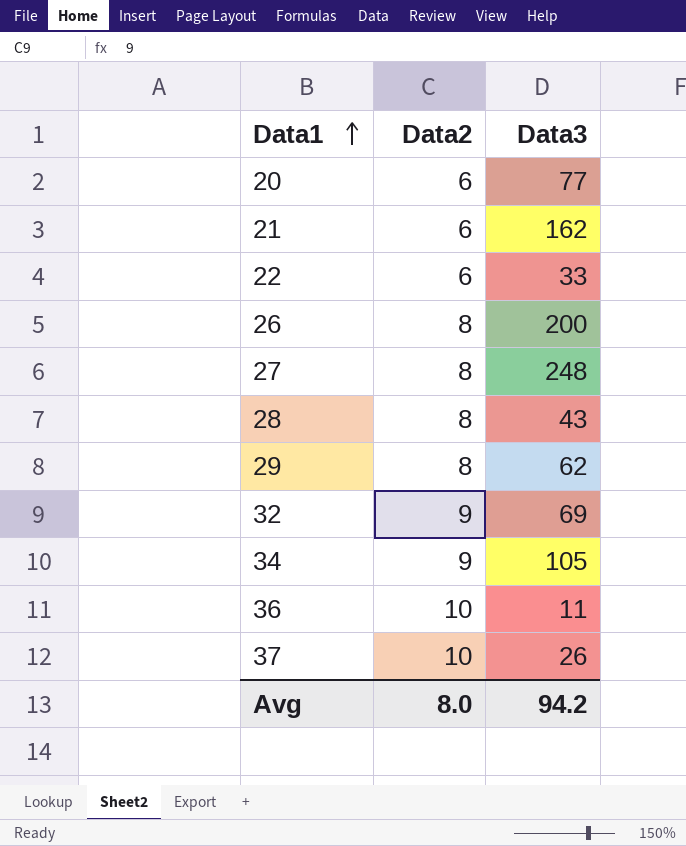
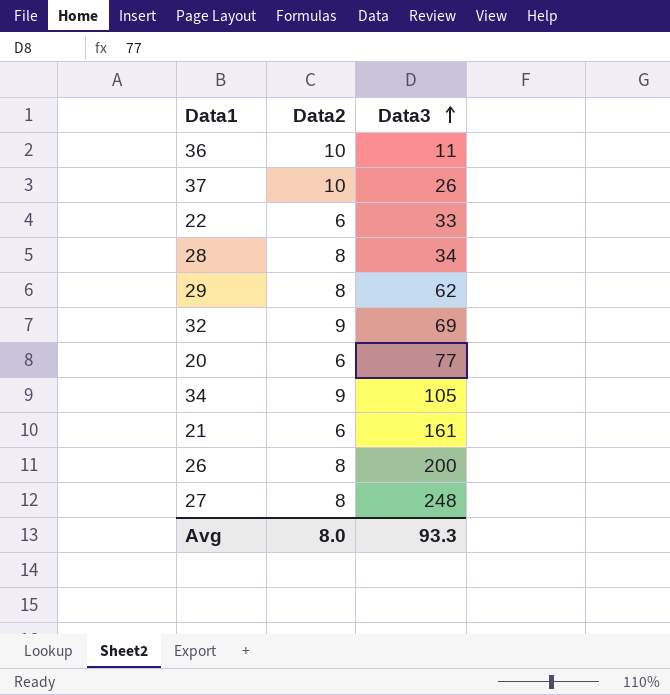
row order: Data1 ascending -> Data3 ascending
28 | Data3: 43 -> 34
21 | Data3: 162 -> 161
Avg | Data3: 94.2 -> 93.3

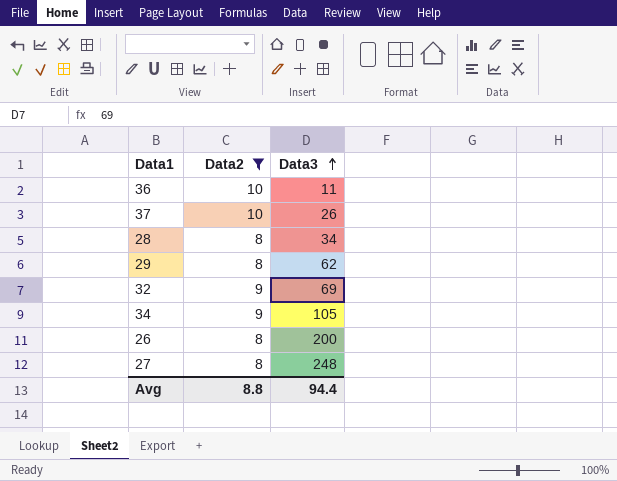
filter: none -> Data2 != 6
Avg | Data2: 8.0 -> 8.8
Avg | Data3: 93.3 -> 94.4

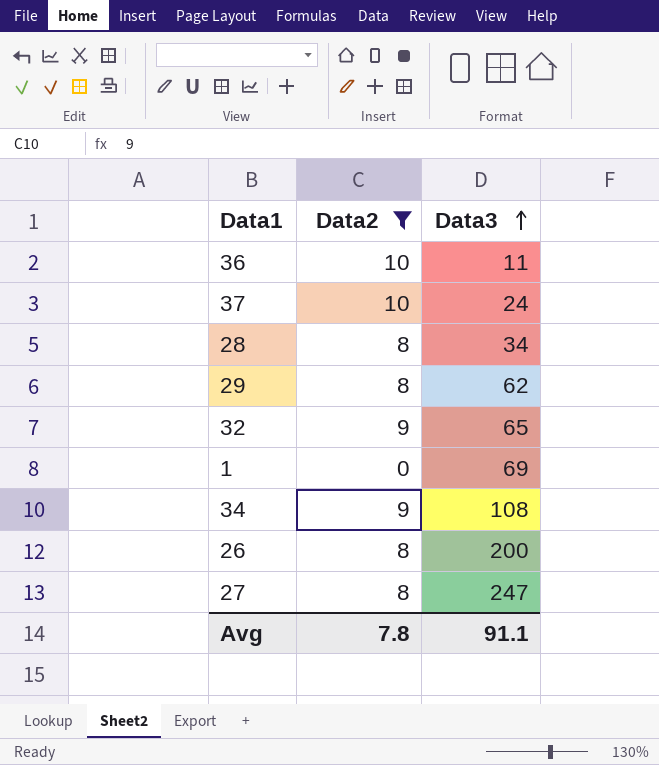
37 | Data3: 26 -> 24
32 | Data3: 69 -> 65
row 1: none -> 0 | 69
34 | Data3: 105 -> 108
27 | Data3: 248 -> 247
Avg | Data2: 8.8 -> 7.8
Avg | Data3: 94.4 -> 91.1

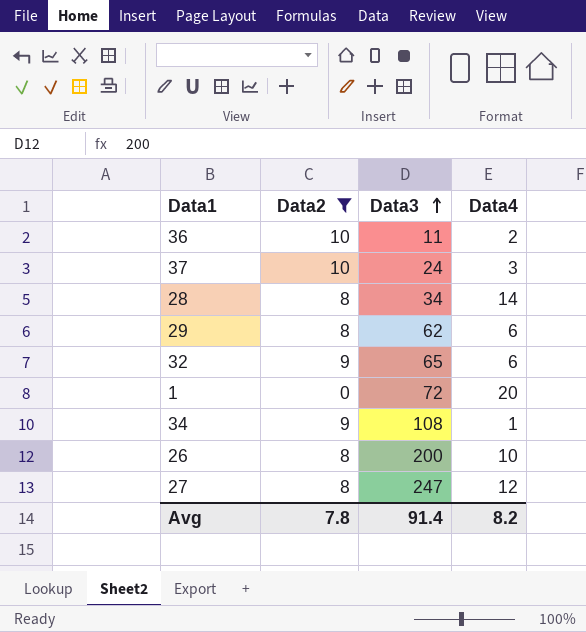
column Data4 | position: none -> 4
1 | Data3: 69 -> 72
Avg | Data3: 91.1 -> 91.4

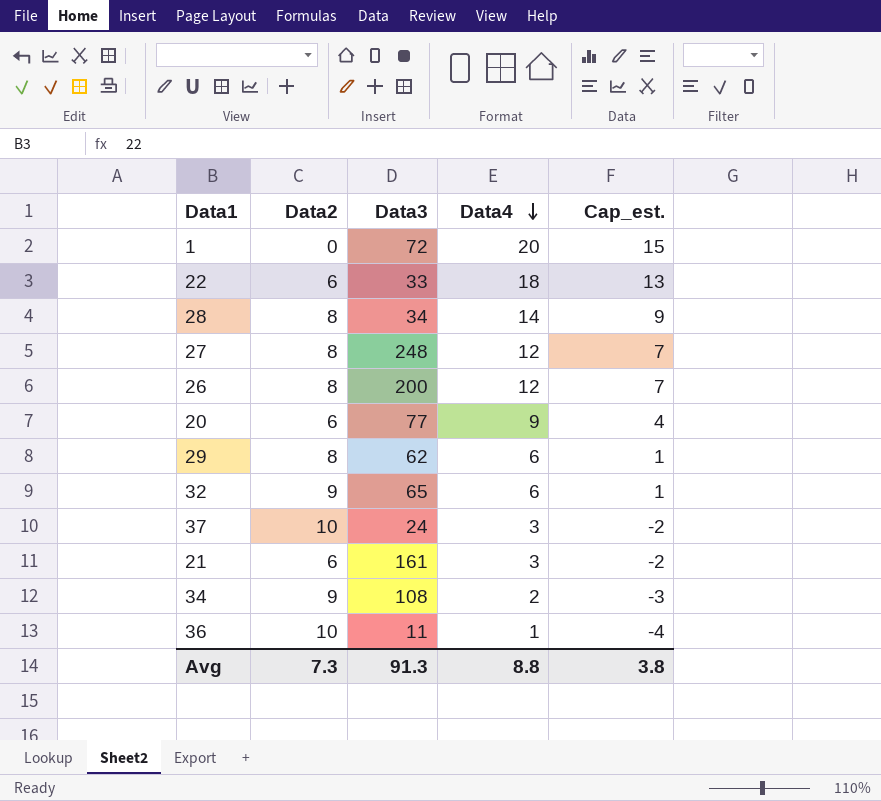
filter: Data2 != 6 -> none
row order: Data3 ascending -> Data4 descending
column Cap_est. | formula: none -> [Data4] - 5
27 | Data3: 247 -> 248
26 | Data4: 10 -> 12
34 | Data4: 1 -> 2
36 | Data4: 2 -> 1
Avg | Data2: 7.8 -> 7.3
Avg | Data3: 91.4 -> 91.3
Avg | Data4: 8.2 -> 8.8

